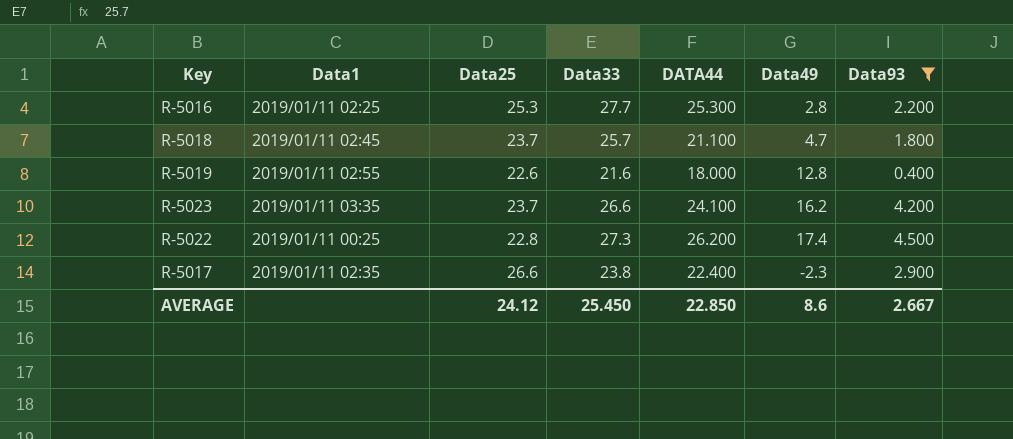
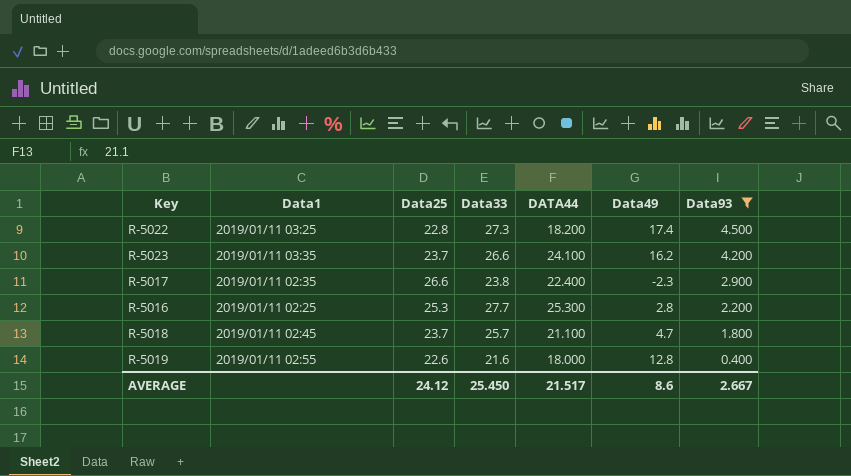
row order: none -> Data93 descending
R-5022 | Data1: 2019/01/11 00:25 -> 2019/01/11 03:25
R-5022 | DATA44: 26.200 -> 18.200
AVERAGE | DATA44: 22.850 -> 21.517

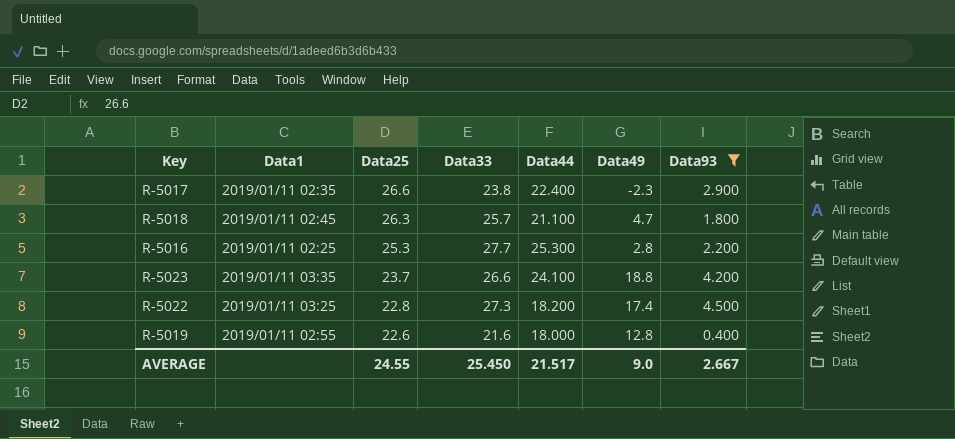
row order: Data93 descending -> Data25 descending
column name: DATA44 -> Data44
R-5018 | Data25: 23.7 -> 26.3
R-5023 | Data49: 16.2 -> 18.8
AVERAGE | Data25: 24.12 -> 24.55
AVERAGE | Data49: 8.6 -> 9.0

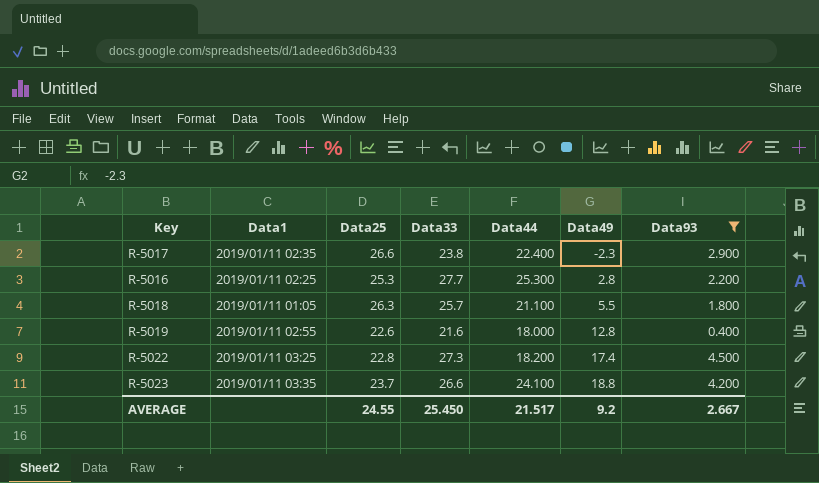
row order: Data25 descending -> Data49 ascending
R-5018 | Data1: 2019/01/11 02:45 -> 2019/01/11 01:05
R-5018 | Data49: 4.7 -> 5.5
AVERAGE | Data49: 9.0 -> 9.2

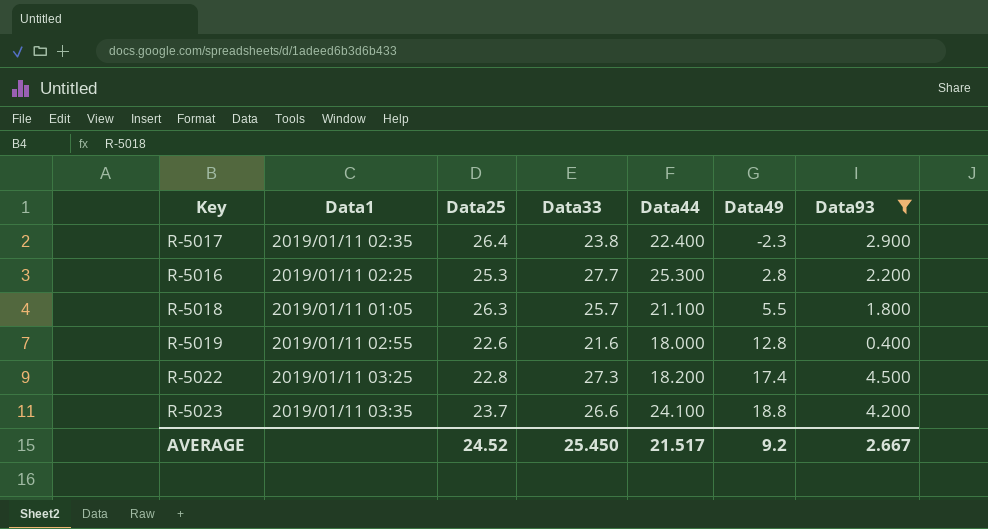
R-5017 | Data25: 26.6 -> 26.4
AVERAGE | Data25: 24.55 -> 24.52

